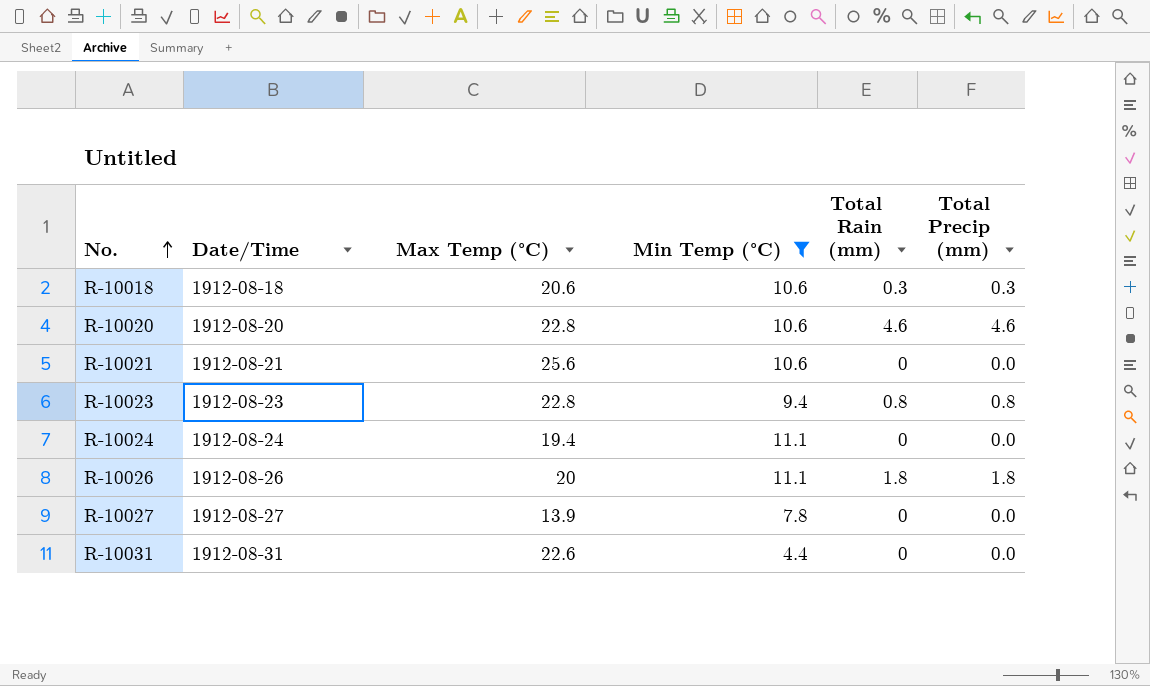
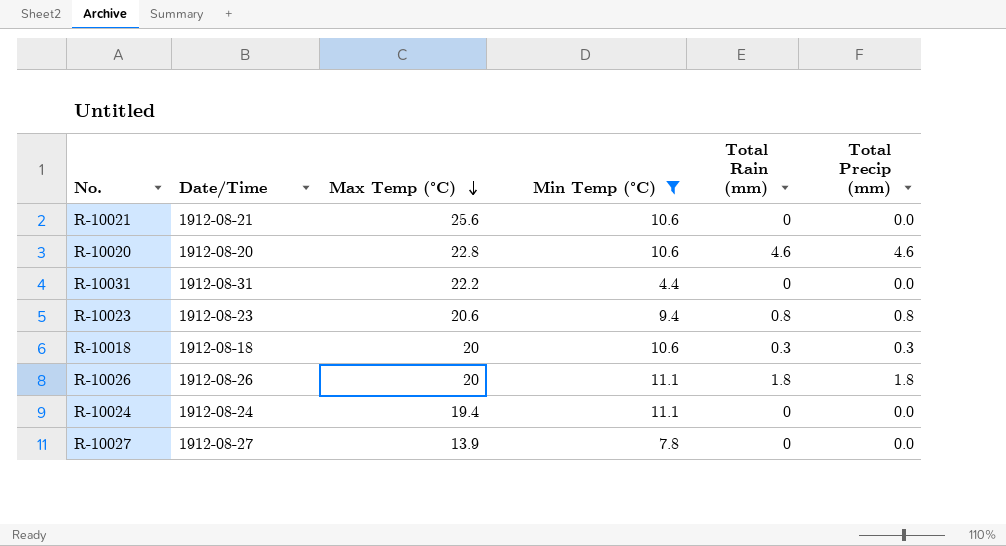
row order: No. ascending -> Max Temp (°C) descending
R-10031 | Max Temp (°C): 22.6 -> 22.2
R-10023 | Max Temp (°C): 22.8 -> 20.6
R-10018 | Max Temp (°C): 20.6 -> 20

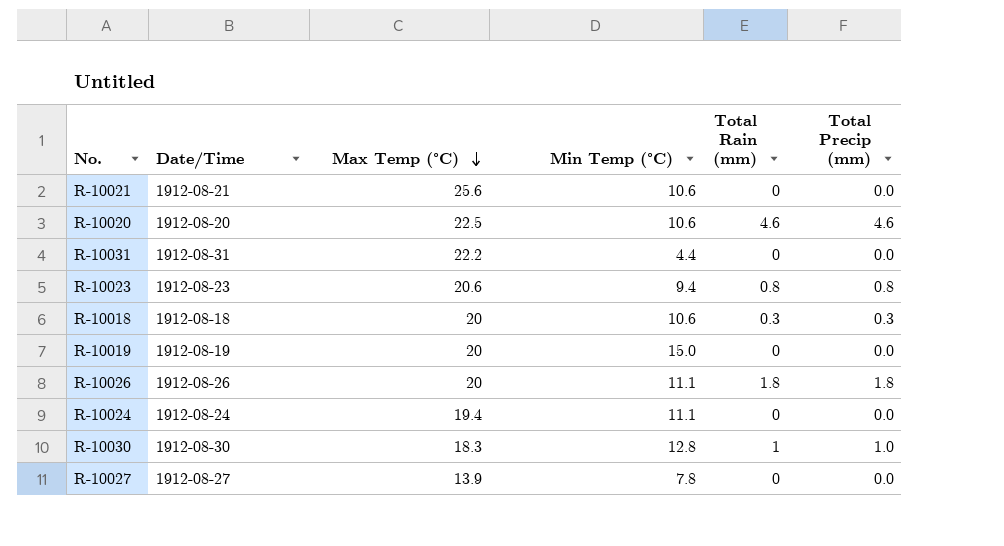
filter: Min Temp (°C) <= 11.1 -> none
R-10020 | Max Temp (°C): 22.8 -> 22.5

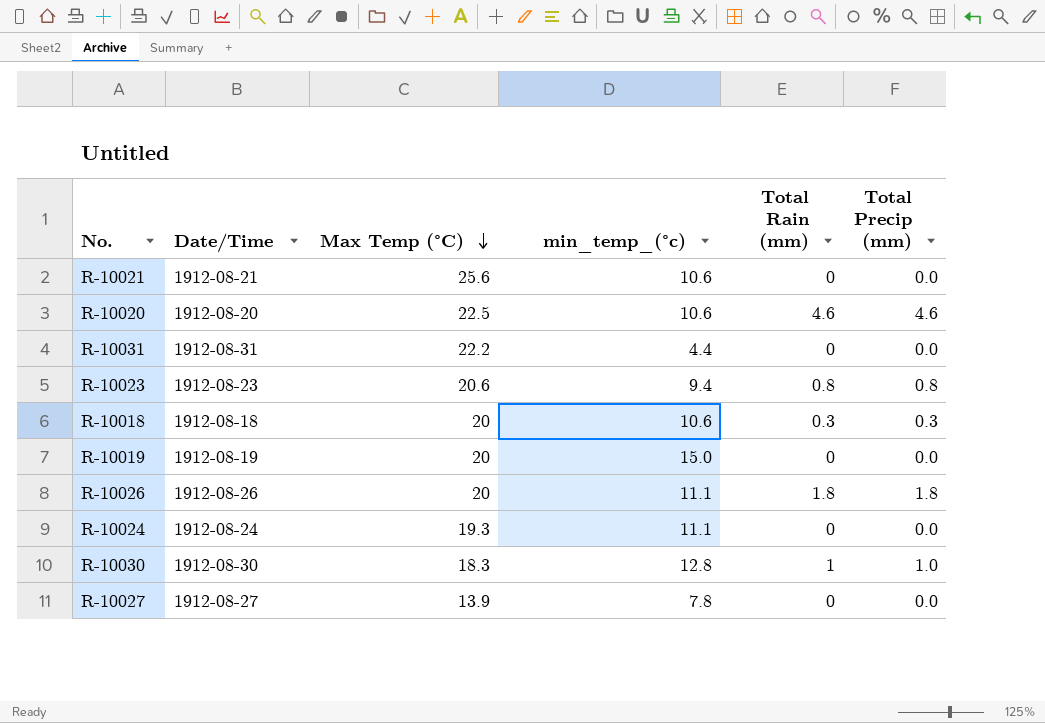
column name: Min Temp (°C) -> min_temp_(°c)
R-10024 | Max Temp (°C): 19.4 -> 19.3

